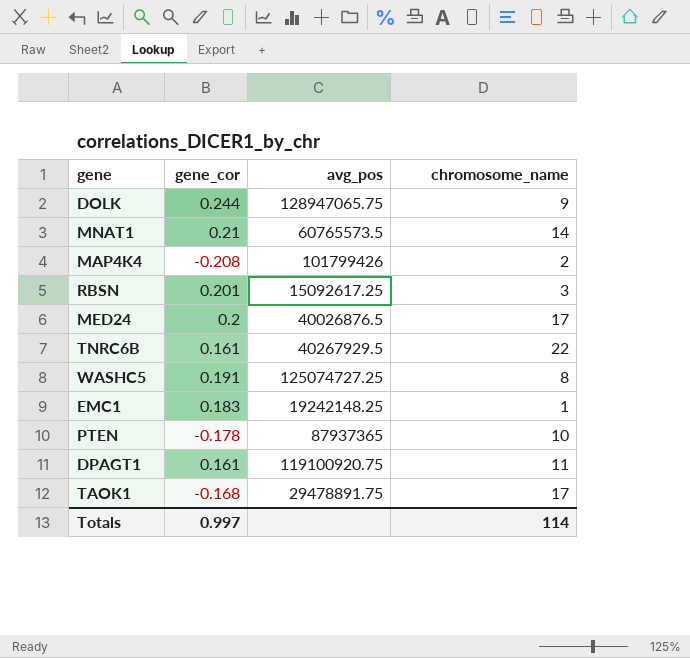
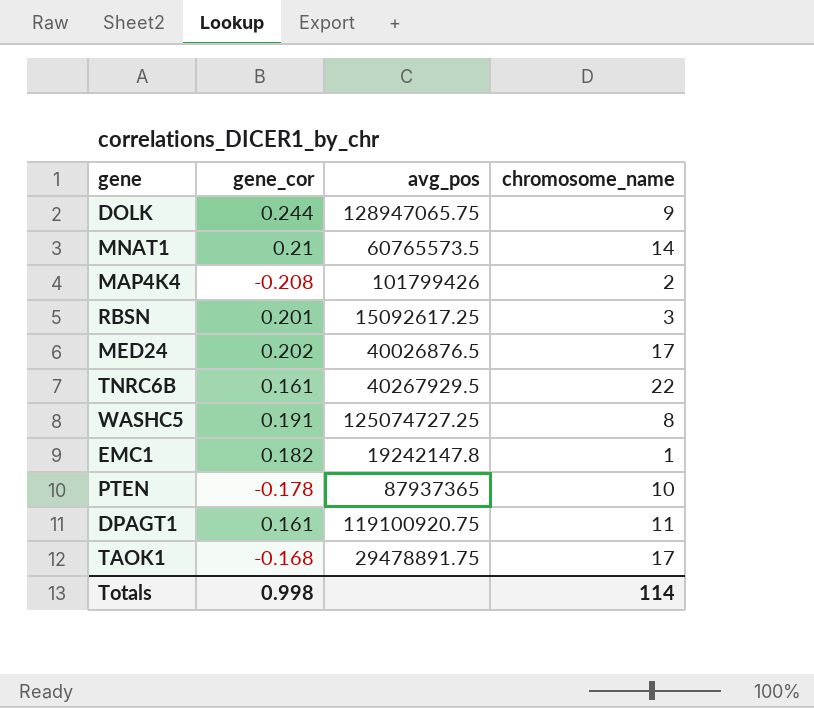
MED24 | gene_cor: 0.2 -> 0.202
EMC1 | gene_cor: 0.183 -> 0.182
EMC1 | avg_pos: 19242148.25 -> 19242147.8
Totals | gene_cor: 0.997 -> 0.998

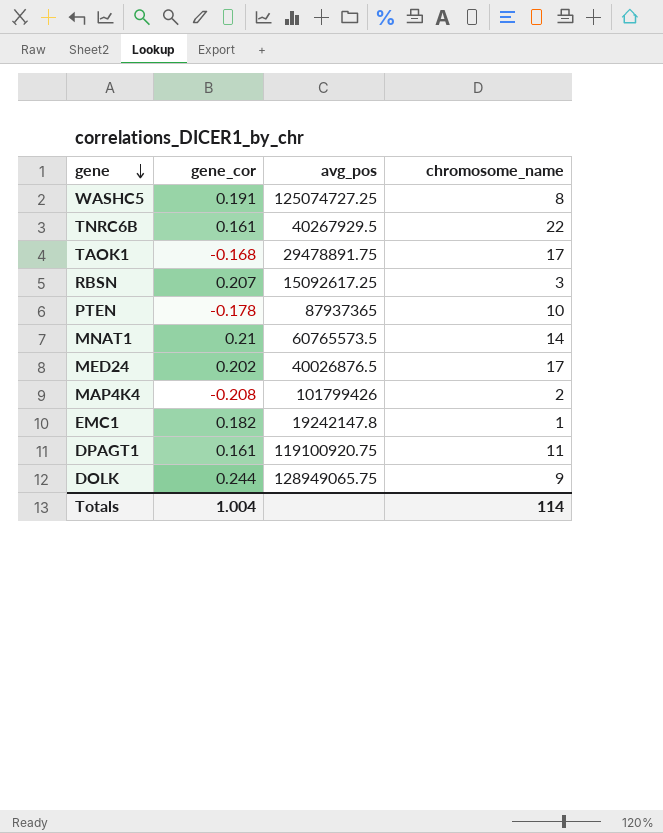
row order: none -> gene descending
RBSN | gene_cor: 0.201 -> 0.207
DOLK | avg_pos: 128947065.75 -> 128949065.75
Totals | gene_cor: 0.998 -> 1.004

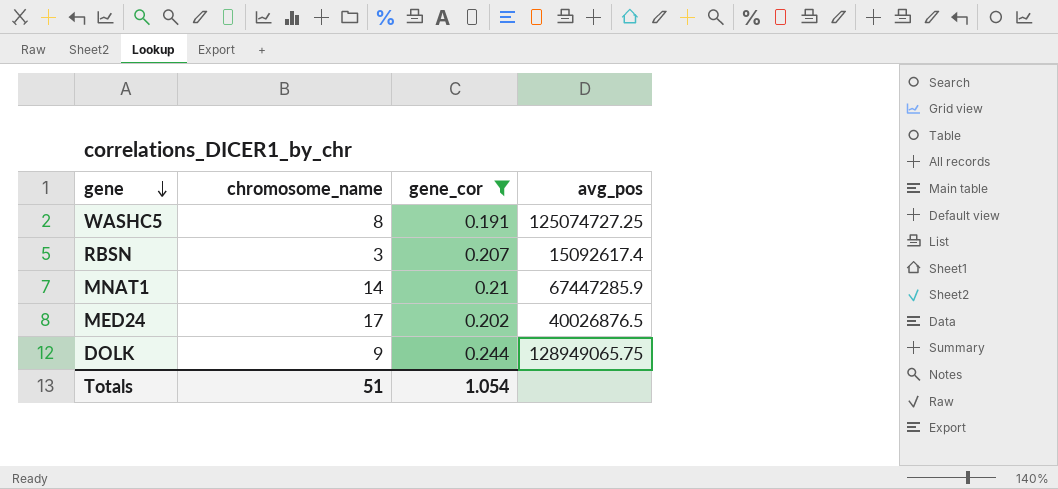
filter: none -> gene_cor >= 0.191
column chromosome_name | position: 4 -> 2
RBSN | avg_pos: 15092617.25 -> 15092617.4
MNAT1 | avg_pos: 60765573.5 -> 67447285.9
Totals | chromosome_name: 114 -> 51
Totals | gene_cor: 1.004 -> 1.054

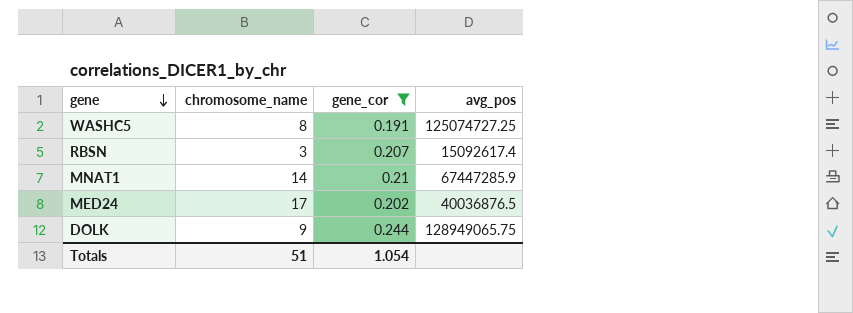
MED24 | avg_pos: 40026876.5 -> 40036876.5

